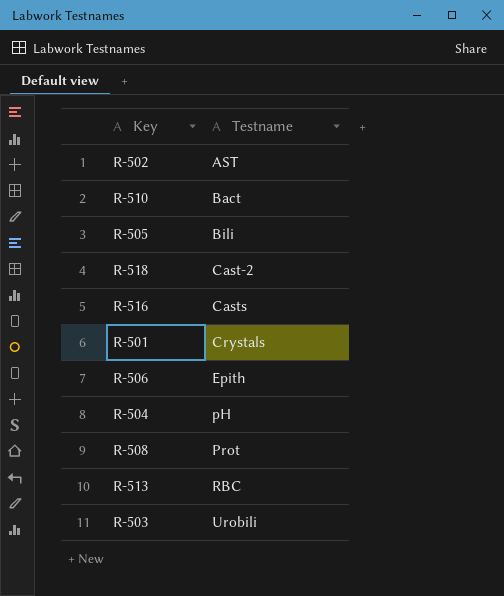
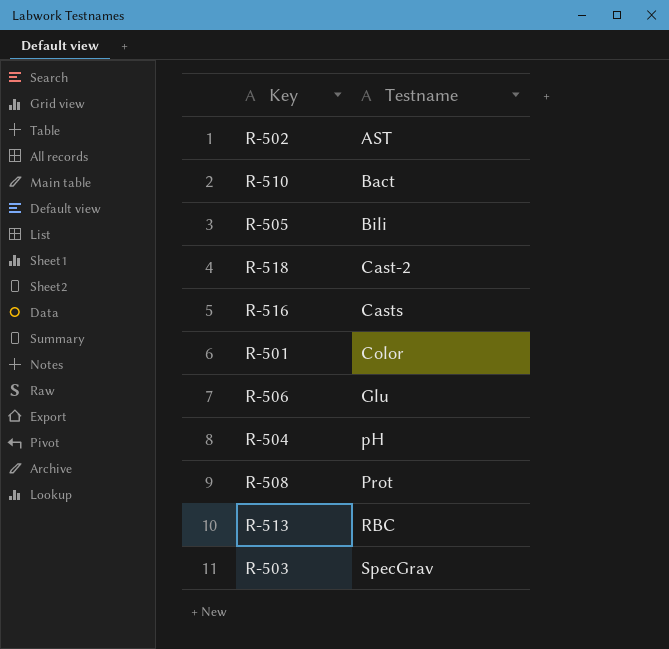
R-501 | Testname: Crystals -> Color
R-506 | Testname: Epith -> Glu
R-503 | Testname: Urobili -> SpecGrav

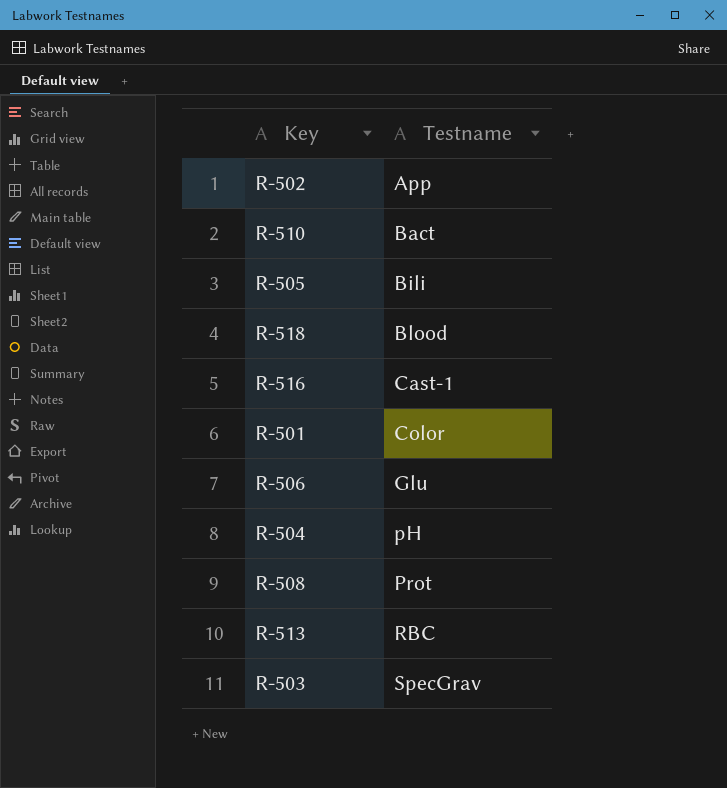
R-502 | Testname: AST -> App
R-518 | Testname: Cast-2 -> Blood
R-516 | Testname: Casts -> Cast-1

